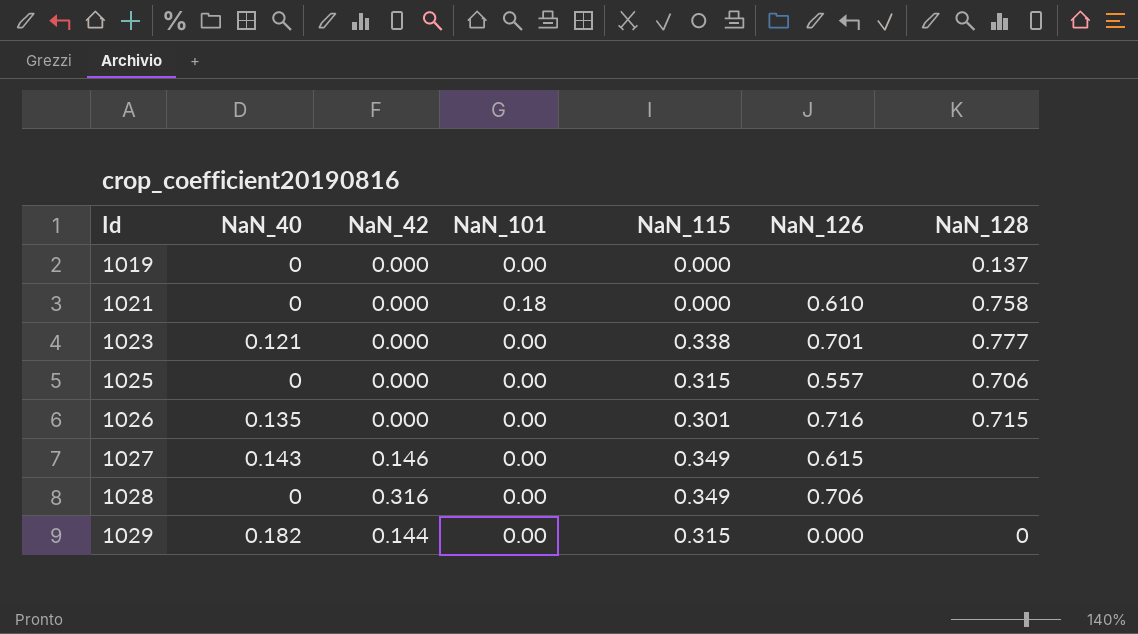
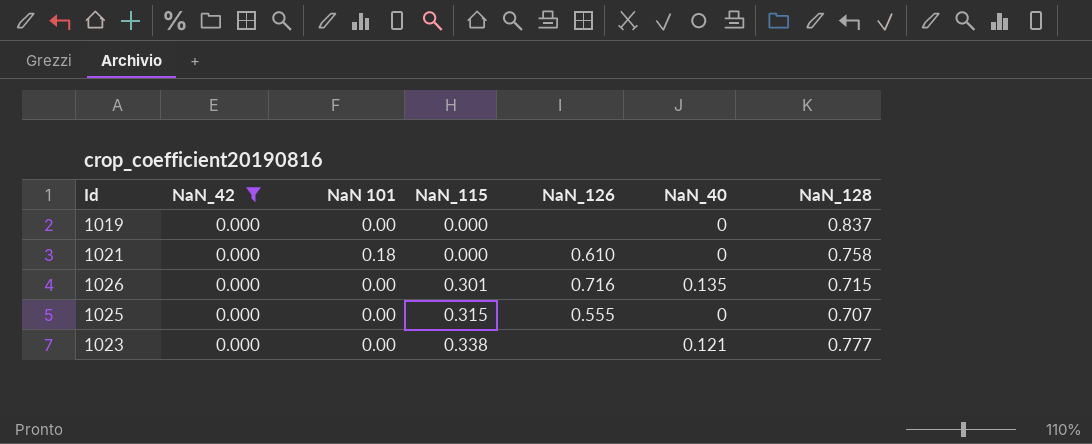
filter: none -> NaN_42 = 0.000
row order: Id ascending -> NaN_115 ascending
column name: NaN_101 -> NaN 101
column NaN_40 | position: 2 -> 6
1019 | NaN_128: 0.137 -> 0.837
1025 | NaN_126: 0.557 -> 0.555
1025 | NaN_128: 0.706 -> 0.707
1023 | NaN_126: 0.701 -> none

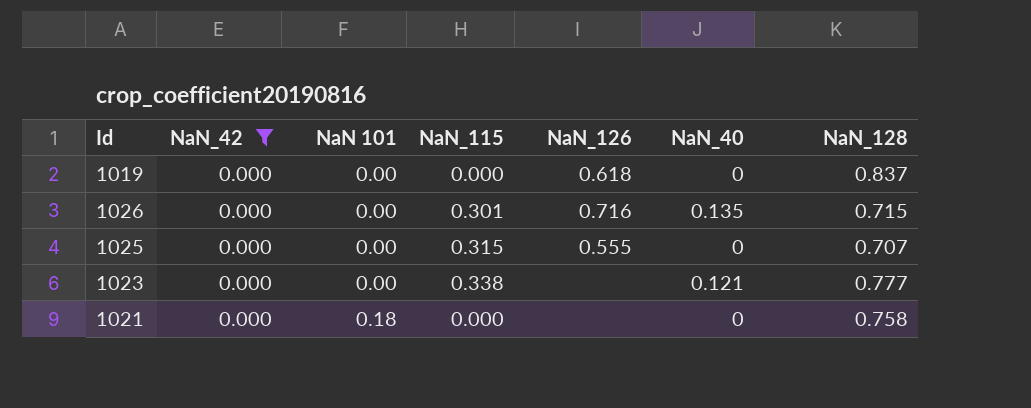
row order: NaN_115 ascending -> NaN 101 ascending
1019 | NaN_126: none -> 0.618
1021 | NaN_126: 0.610 -> none

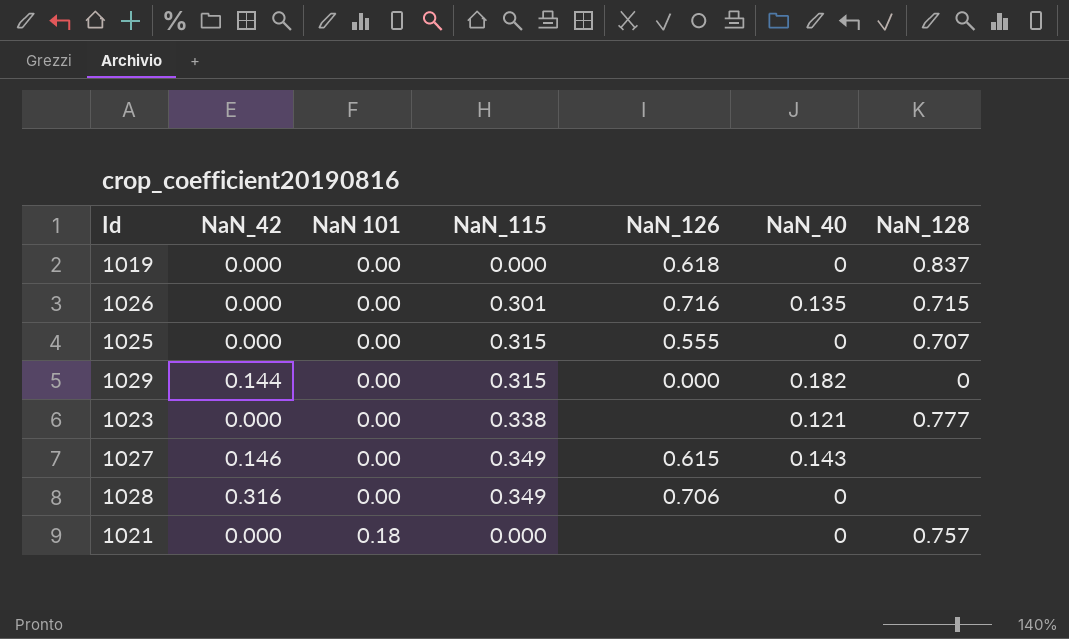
filter: NaN_42 = 0.000 -> none
1021 | NaN_128: 0.758 -> 0.757

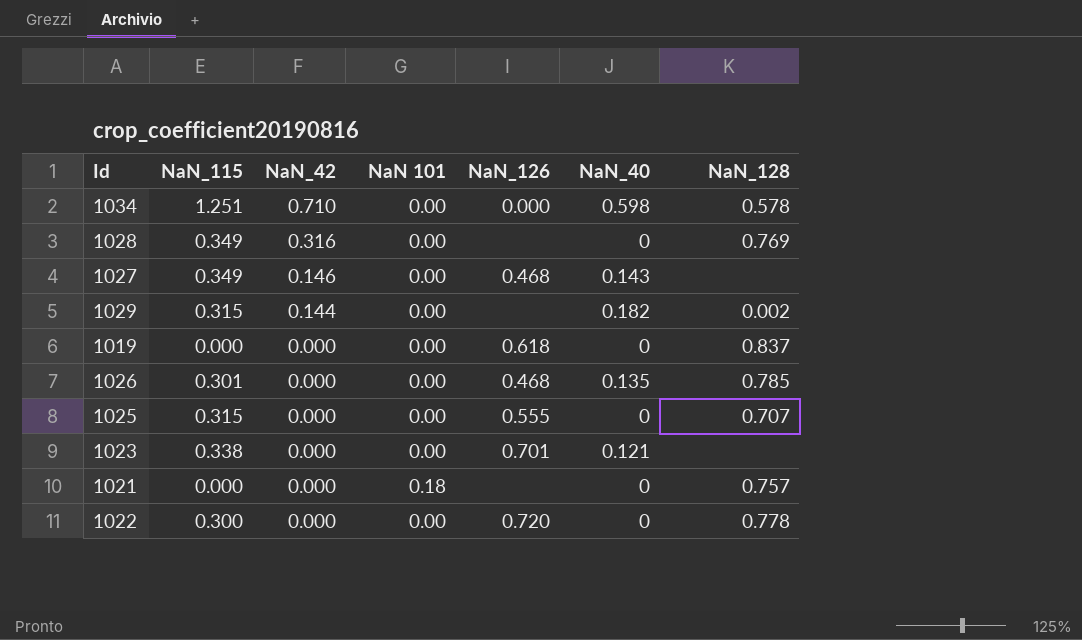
row order: NaN 101 ascending -> NaN_42 descending
column NaN_115 | position: 4 -> 2
row 1034: none -> 1.251 | 0.710 | 0.00 | 0.000 | 0.598 | 0.578
1028 | NaN_126: 0.706 -> none
1028 | NaN_128: none -> 0.769
1027 | NaN_126: 0.615 -> 0.468
1029 | NaN_126: 0.000 -> none
1029 | NaN_128: 0 -> 0.002
1026 | NaN_126: 0.716 -> 0.468
1026 | NaN_128: 0.715 -> 0.785
1023 | NaN_126: none -> 0.701
1023 | NaN_128: 0.777 -> none
row 1022: none -> 0.300 | 0.000 | 0.00 | 0.720 | 0 | 0.778

